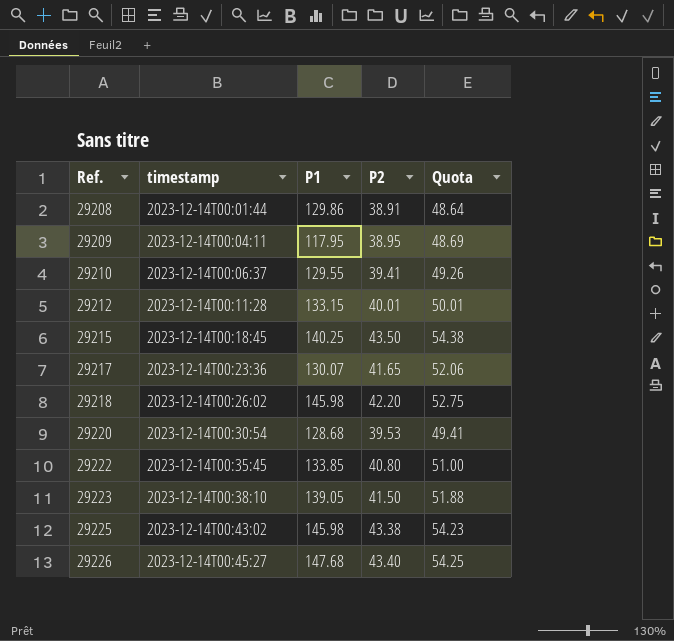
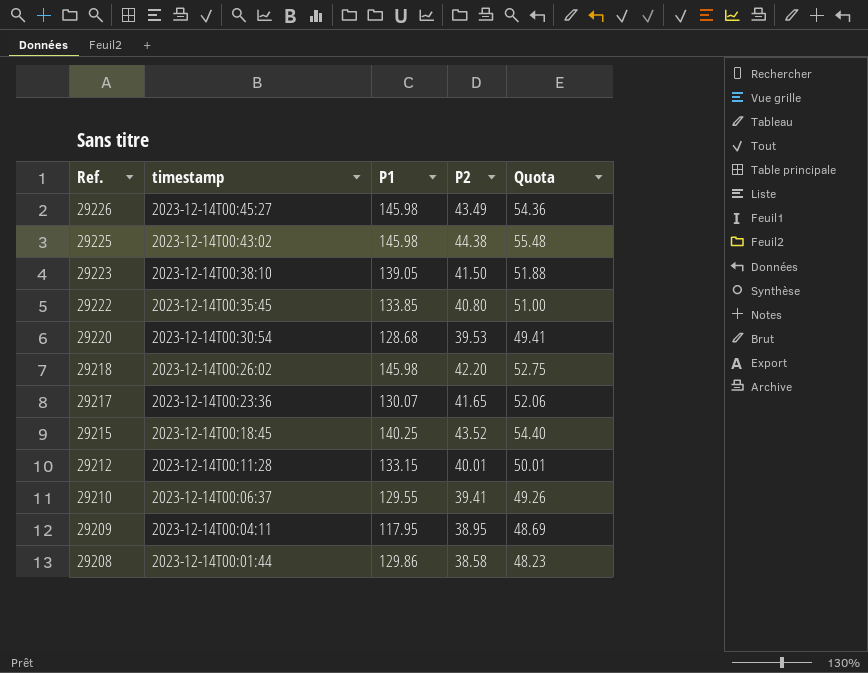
row order: Ref. ascending -> Ref. descending
29226 | P1: 147.68 -> 145.98
29226 | P2: 43.40 -> 43.49
29226 | Quota: 54.25 -> 54.36
29225 | P2: 43.38 -> 44.38
29225 | Quota: 54.23 -> 55.48
29215 | P2: 43.50 -> 43.52
29215 | Quota: 54.38 -> 54.40
29208 | P2: 38.91 -> 38.58
29208 | Quota: 48.64 -> 48.23

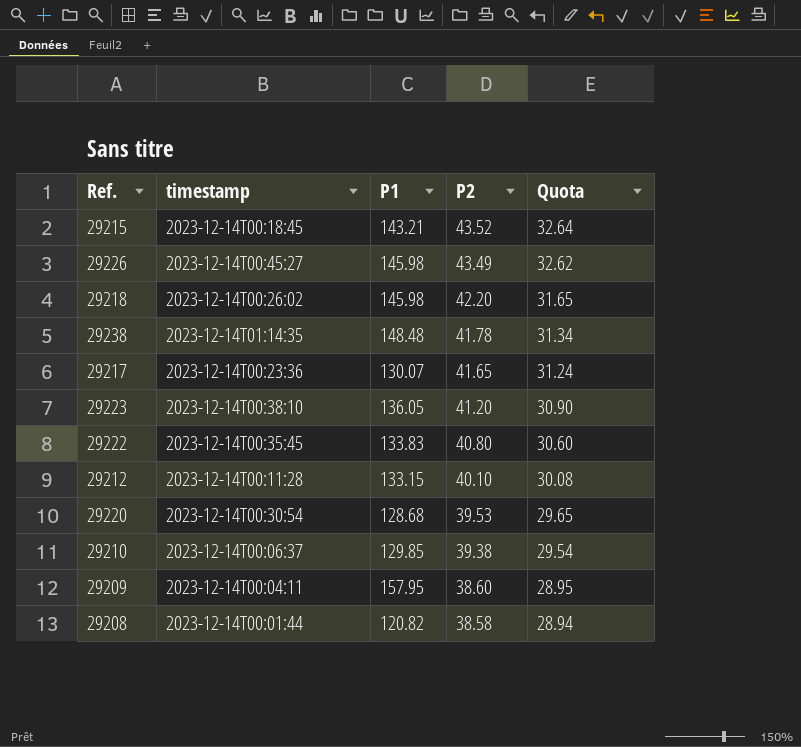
row order: Ref. descending -> P2 descending
column Quota | formula: [P2] * 1.25 -> [P2] * 0.75
row 29225: 2023-12-14T00:43:02 | 145.98 | 44.38 | 55.48 -> none
29215 | P1: 140.25 -> 143.21
row 29238: none -> 2023-12-14T01:14:35 | 148.48 | 41.78 | 31.34
29223 | P1: 139.05 -> 136.05
29223 | P2: 41.50 -> 41.20
29222 | P1: 133.85 -> 133.83
29212 | P2: 40.01 -> 40.10
29210 | P1: 129.55 -> 129.85
29210 | P2: 39.41 -> 39.38
29209 | P1: 117.95 -> 157.95
29209 | P2: 38.95 -> 38.60
29208 | P1: 129.86 -> 120.82

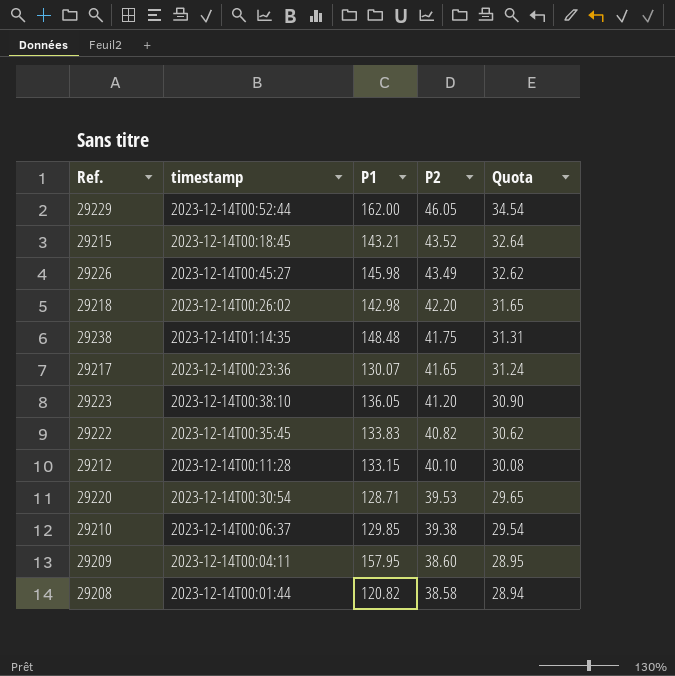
row 29229: none -> 2023-12-14T00:52:44 | 162.00 | 46.05 | 34.54
29218 | P1: 145.98 -> 142.98
29238 | P2: 41.78 -> 41.75
29238 | Quota: 31.34 -> 31.31
29222 | P2: 40.80 -> 40.82
29222 | Quota: 30.60 -> 30.62
29220 | P1: 128.68 -> 128.71

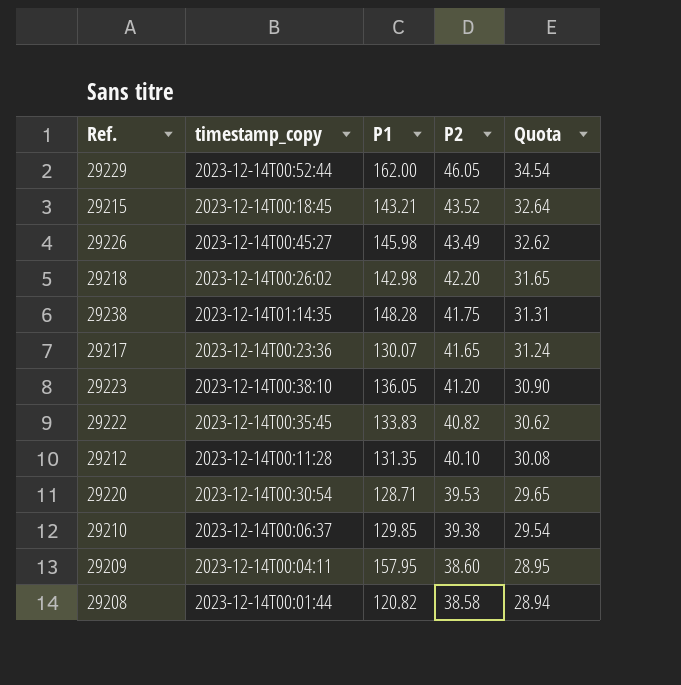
column name: timestamp -> timestamp_copy
29238 | P1: 148.48 -> 148.28
29212 | P1: 133.15 -> 131.35

